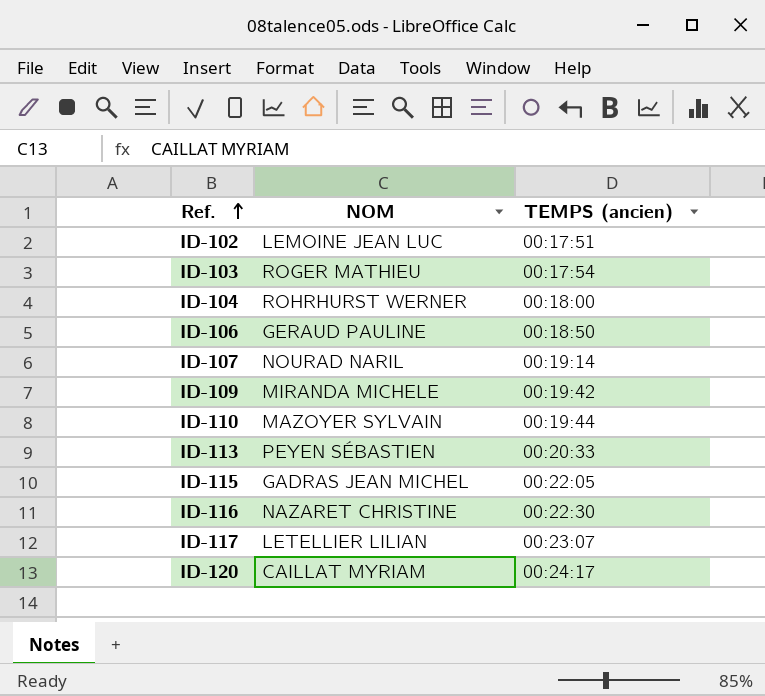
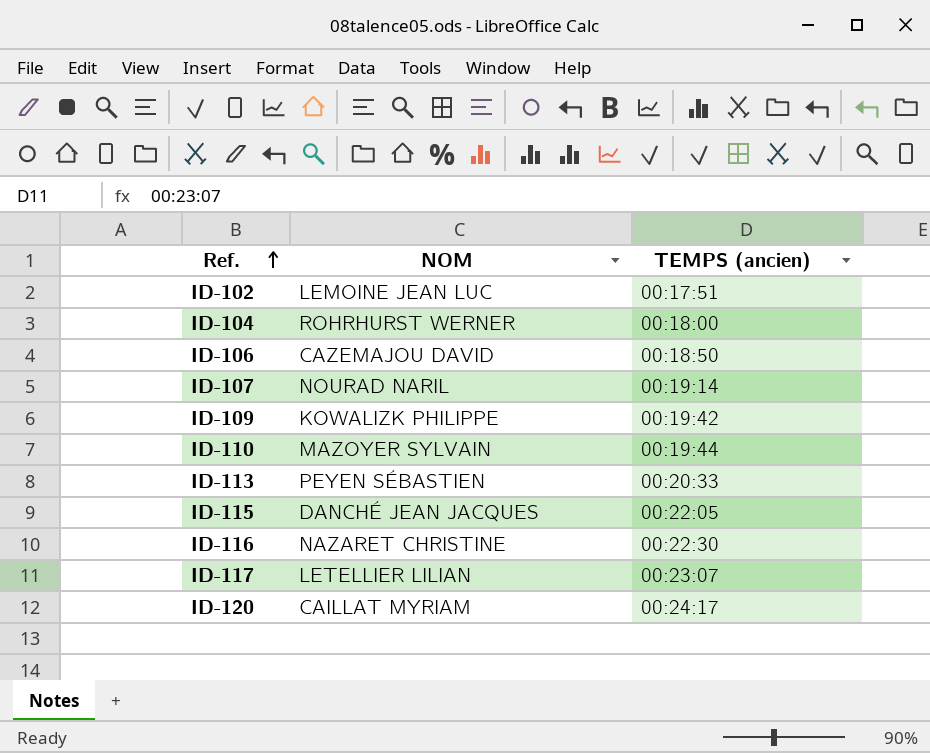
row ID-103: ROGER MATHIEU | 00:17:54 -> none
ID-106 | NOM: GERAUD PAULINE -> CAZEMAJOU DAVID
ID-109 | NOM: MIRANDA MICHELE -> KOWALIZK PHILIPPE
ID-115 | NOM: GADRAS JEAN MICHEL -> DANCHÉ JEAN JACQUES

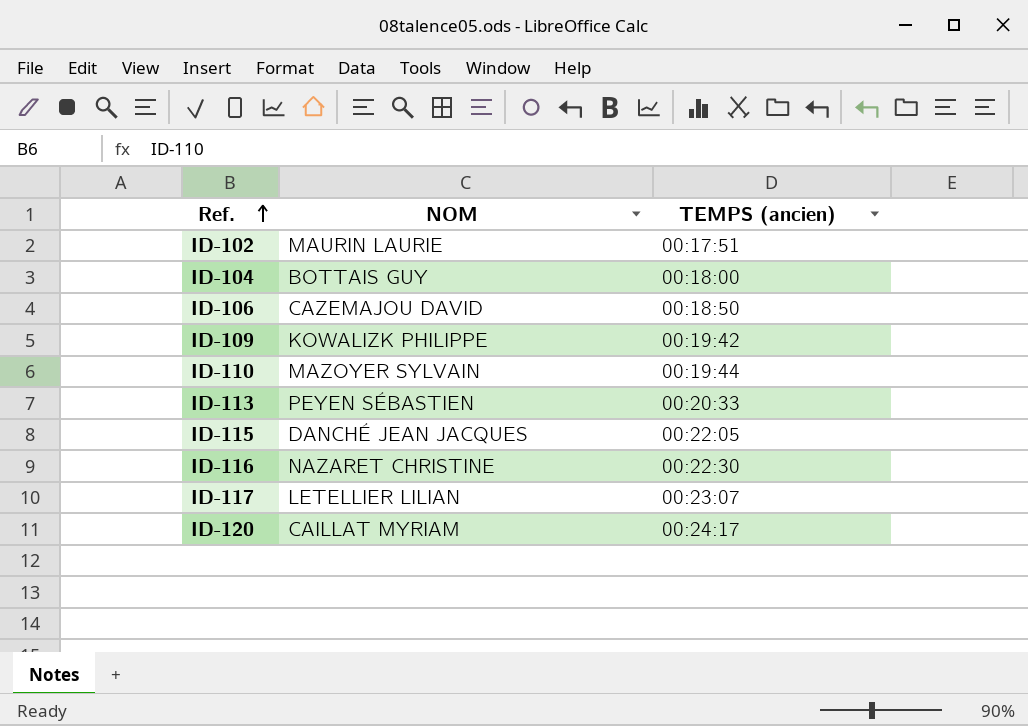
row ID-107: NOURAD NARIL | 00:19:14 -> none
ID-102 | NOM: LEMOINE JEAN LUC -> MAURIN LAURIE
ID-104 | NOM: ROHRHURST WERNER -> BOTTAIS GUY

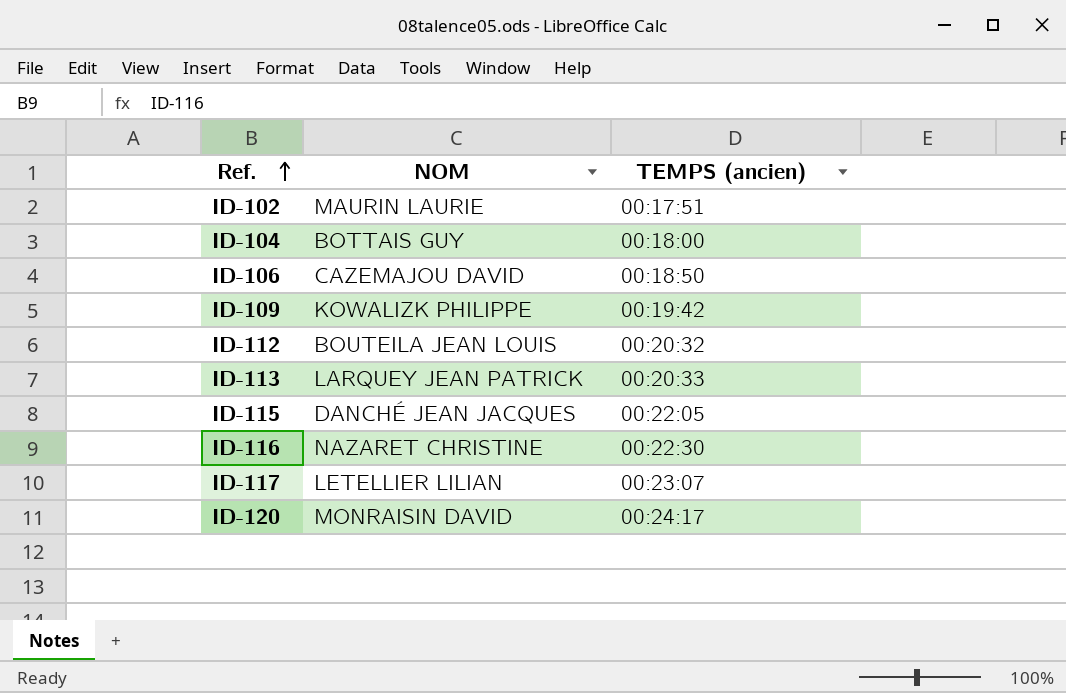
row ID-110: MAZOYER SYLVAIN | 00:19:44 -> none
row ID-112: none -> BOUTEILA JEAN LOUIS | 00:20:32
ID-113 | NOM: PEYEN SÉBASTIEN -> LARQUEY JEAN PATRICK
ID-120 | NOM: CAILLAT MYRIAM -> MONRAISIN DAVID

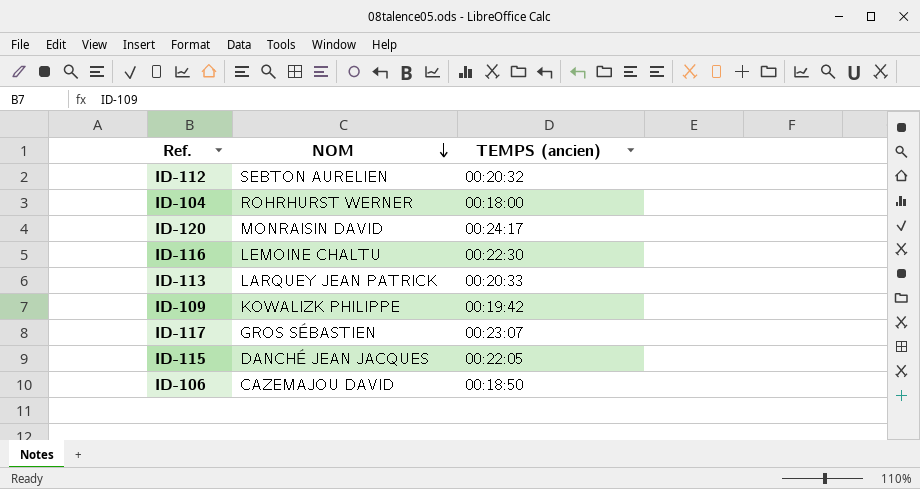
row order: Ref. ascending -> NOM descending
row ID-102: MAURIN LAURIE | 00:17:51 -> none
ID-112 | NOM: BOUTEILA JEAN LOUIS -> SEBTON AURELIEN
ID-104 | NOM: BOTTAIS GUY -> ROHRHURST WERNER
ID-116 | NOM: NAZARET CHRISTINE -> LEMOINE CHALTU
ID-117 | NOM: LETELLIER LILIAN -> GROS SÉBASTIEN

